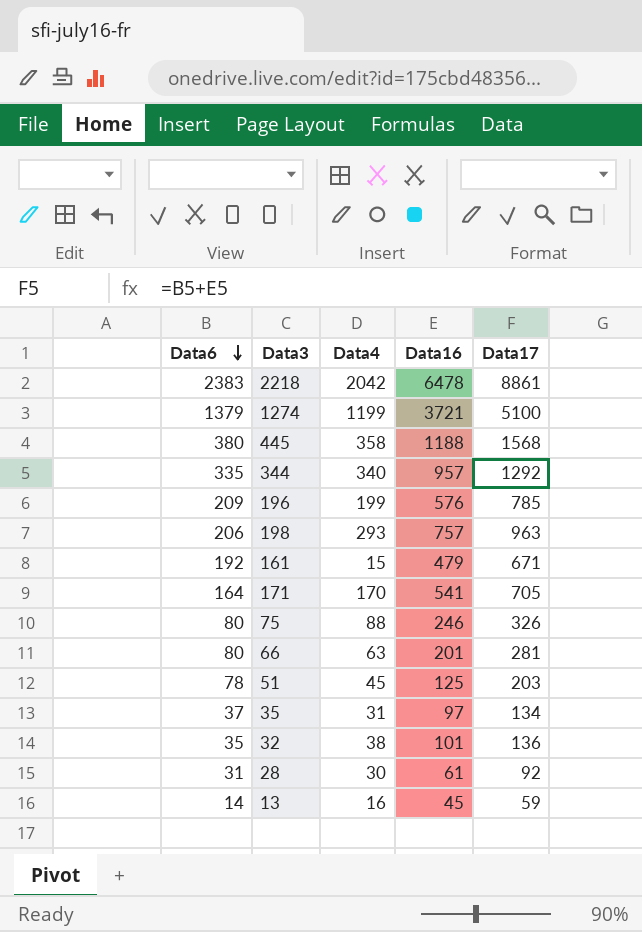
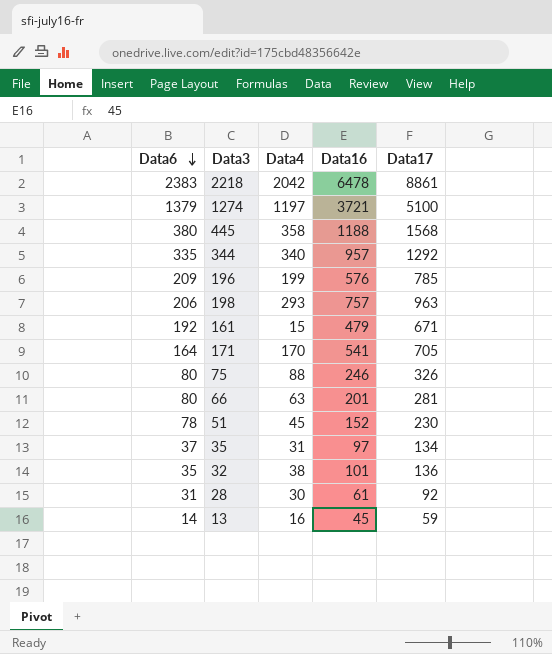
1274 | Data4: 1199 -> 1197
51 | Data16: 125 -> 152
51 | Data17: 203 -> 230

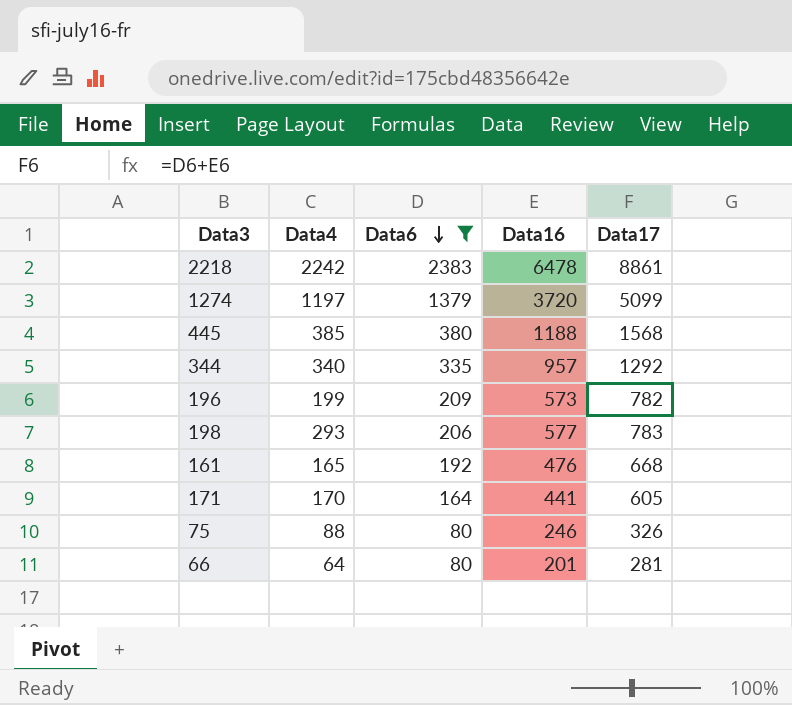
filter: none -> Data6 >= 80
column Data6 | position: 1 -> 3
2218 | Data4: 2042 -> 2242
1274 | Data16: 3721 -> 3720
1274 | Data17: 5100 -> 5099
445 | Data4: 358 -> 385
196 | Data16: 576 -> 573
196 | Data17: 785 -> 782
198 | Data16: 757 -> 577
198 | Data17: 963 -> 783
161 | Data4: 15 -> 165
161 | Data16: 479 -> 476
161 | Data17: 671 -> 668
171 | Data16: 541 -> 441
171 | Data17: 705 -> 605
66 | Data4: 63 -> 64

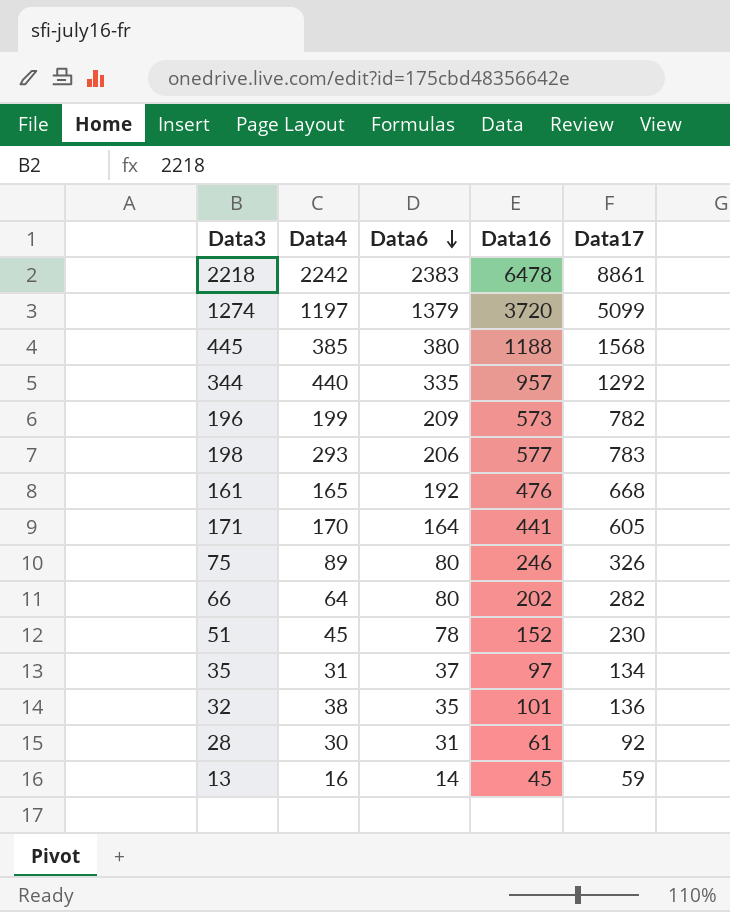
filter: Data6 >= 80 -> none
344 | Data4: 340 -> 440
75 | Data4: 88 -> 89
66 | Data16: 201 -> 202
66 | Data17: 281 -> 282

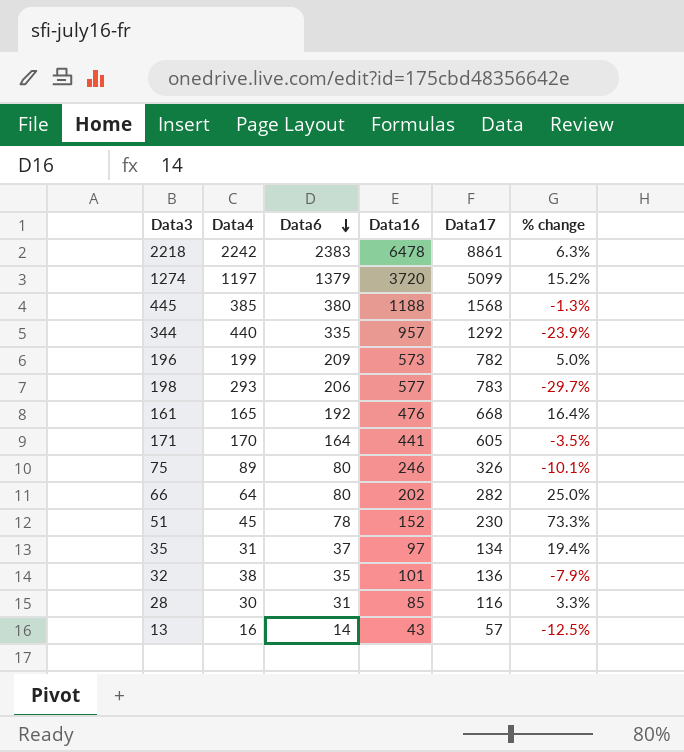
column % change | formula: none -> ([Data6] - [Data4]) / [Data4]
28 | Data16: 61 -> 85
28 | Data17: 92 -> 116
13 | Data16: 45 -> 43
13 | Data17: 59 -> 57

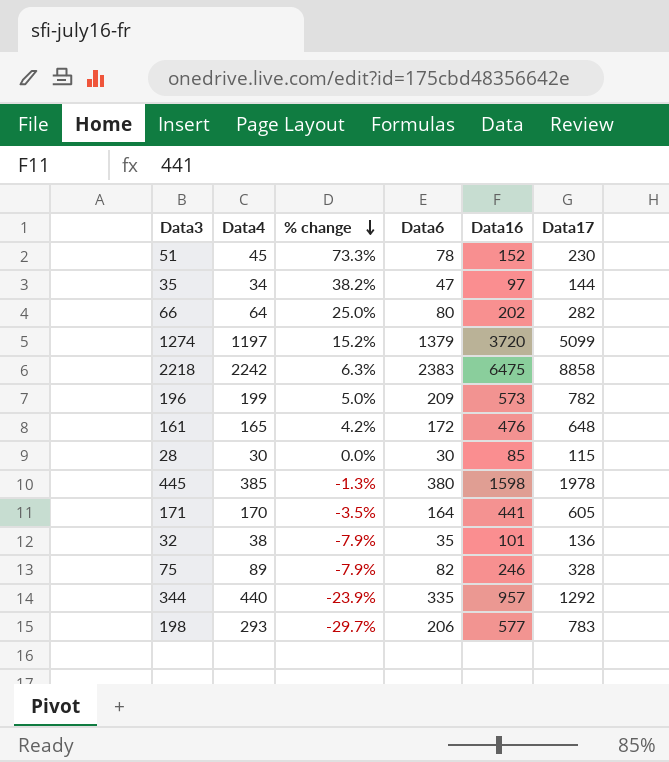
row order: Data6 descending -> % change descending
column % change | position: 6 -> 3
row 13: 16 | 14 | 43 | 57 | -12.5% -> none
35 | Data4: 31 -> 34
35 | % change: 19.4% -> 38.2%
35 | Data6: 37 -> 47
35 | Data17: 134 -> 144
2218 | Data16: 6478 -> 6475
2218 | Data17: 8861 -> 8858
161 | % change: 16.4% -> 4.2%
161 | Data6: 192 -> 172
161 | Data17: 668 -> 648
28 | % change: 3.3% -> 0.0%
28 | Data6: 31 -> 30
28 | Data17: 116 -> 115
445 | Data16: 1188 -> 1598
445 | Data17: 1568 -> 1978
75 | % change: -10.1% -> -7.9%
75 | Data6: 80 -> 82
75 | Data17: 326 -> 328

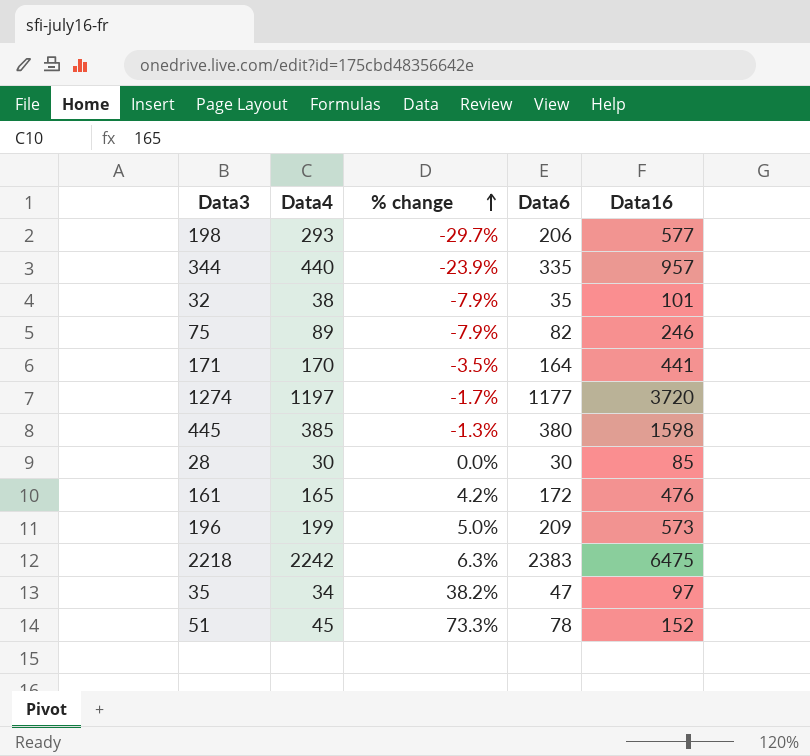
row order: % change descending -> % change ascending
column Data17 | formula: [Data6] + [Data16] -> none
row 66: 64 | 25.0% | 80 | 202 | 282 -> none
1274 | % change: 15.2% -> -1.7%
1274 | Data6: 1379 -> 1177

